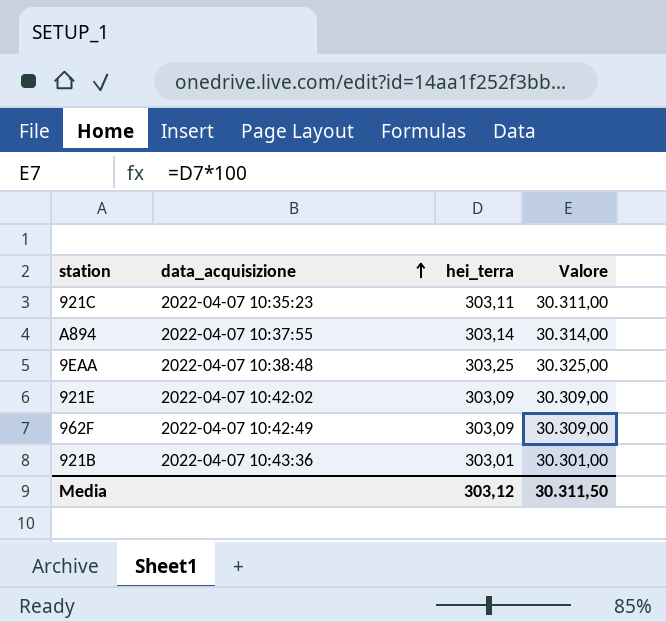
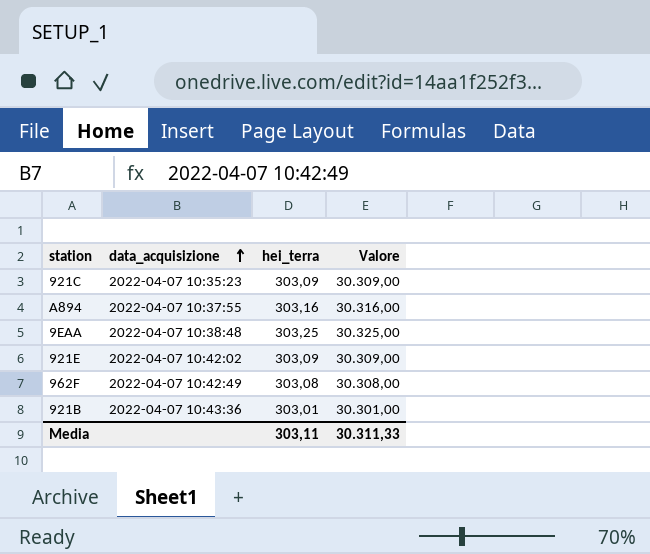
921C | hei_terra: 303,11 -> 303,09
921C | Valore: 30.311,00 -> 30.309,00
A894 | hei_terra: 303,14 -> 303,16
A894 | Valore: 30.314,00 -> 30.316,00
962F | hei_terra: 303,09 -> 303,08
962F | Valore: 30.309,00 -> 30.308,00
Media | hei_terra: 303,12 -> 303,11
Media | Valore: 30.311,50 -> 30.311,33

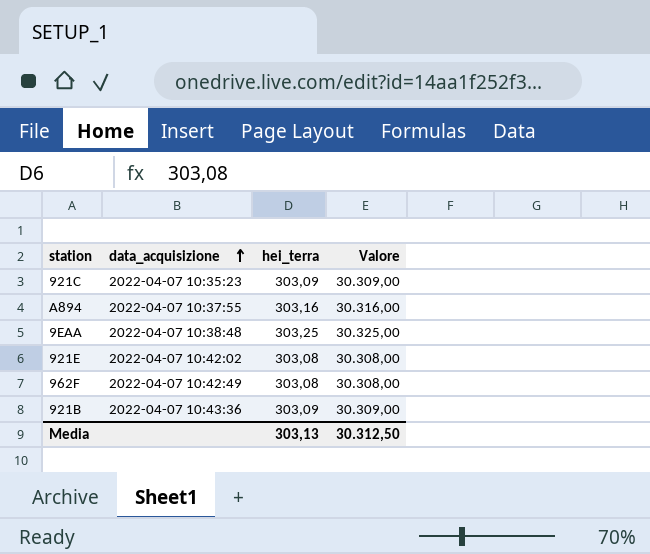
921E | hei_terra: 303,09 -> 303,08
921E | Valore: 30.309,00 -> 30.308,00
921B | hei_terra: 303,01 -> 303,09
921B | Valore: 30.301,00 -> 30.309,00
Media | hei_terra: 303,11 -> 303,13
Media | Valore: 30.311,33 -> 30.312,50

